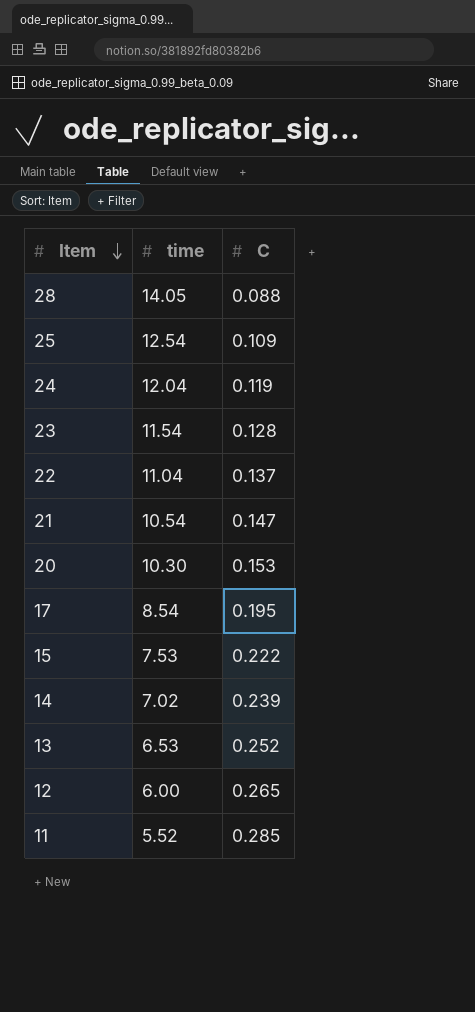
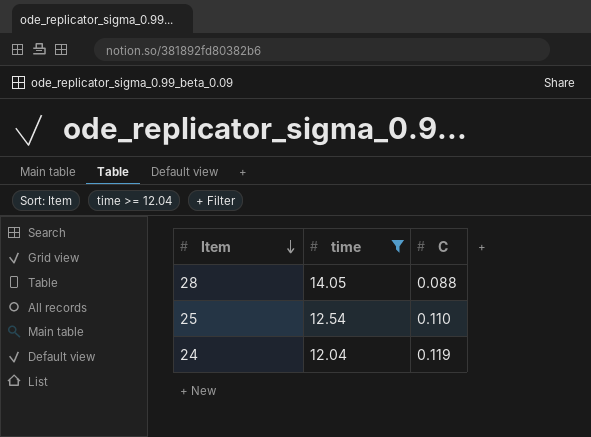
filter: none -> time >= 12.04
25 | C: 0.109 -> 0.110

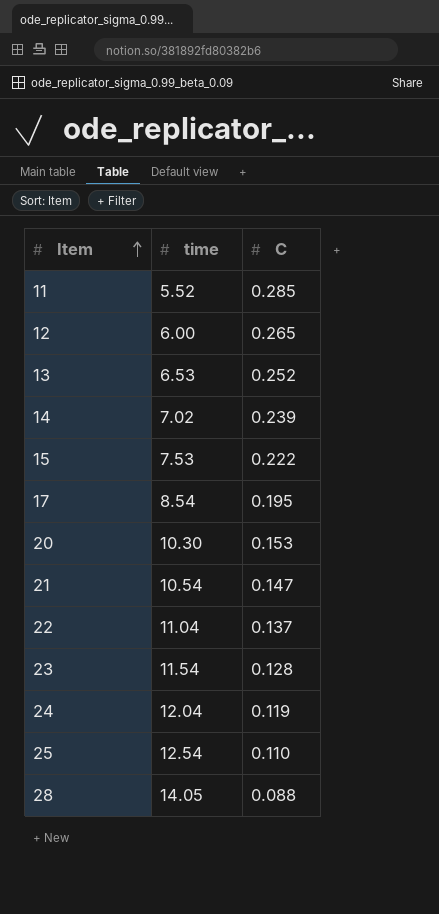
filter: time >= 12.04 -> none
row order: Item descending -> Item ascending

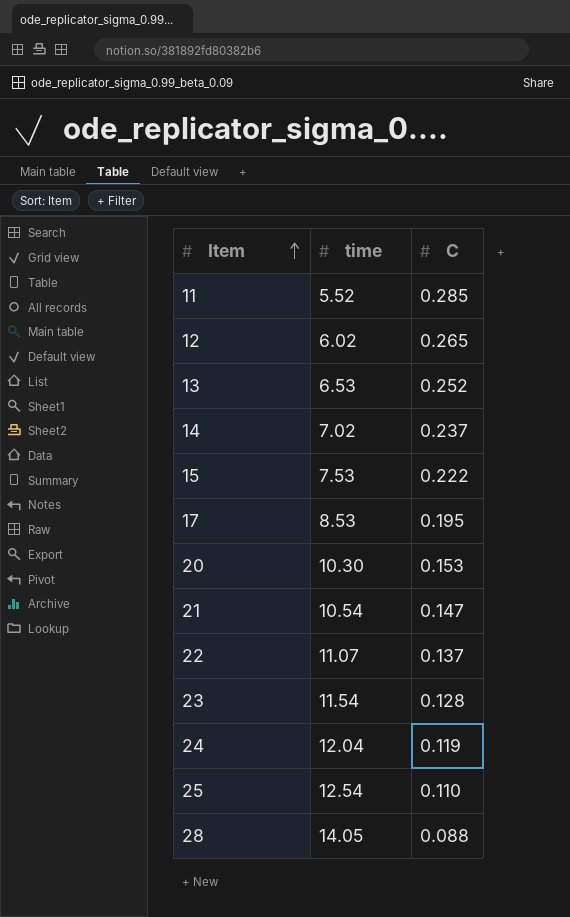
12 | time: 6.00 -> 6.02
14 | C: 0.239 -> 0.237
17 | time: 8.54 -> 8.53
22 | time: 11.04 -> 11.07

